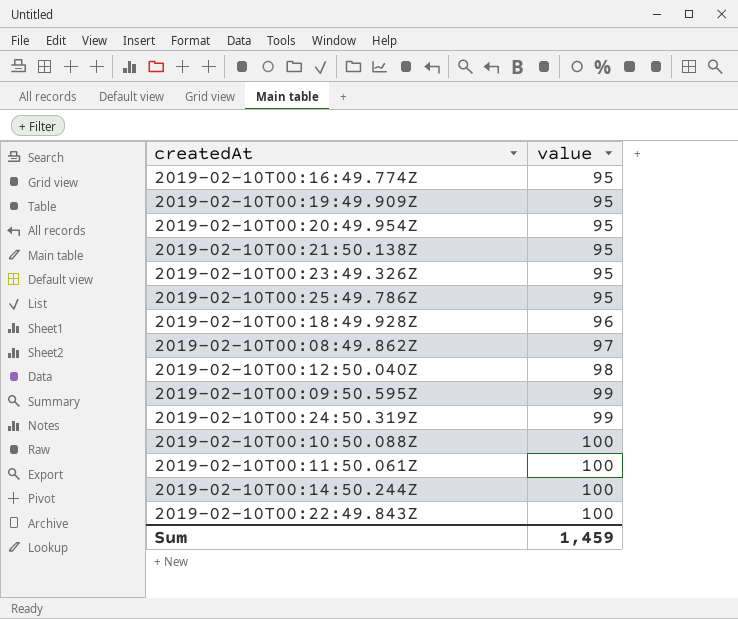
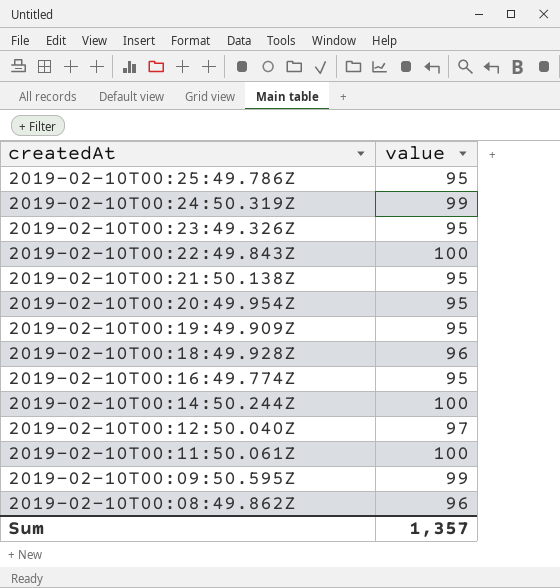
row order: value ascending -> createdAt descending
row 2019-02-10T00:10:50.088Z: 100 -> none
2019-02-10T00:12:50.040Z | value: 98 -> 97
2019-02-10T00:08:49.862Z | value: 97 -> 96
Sum | value: 1,459 -> 1,357

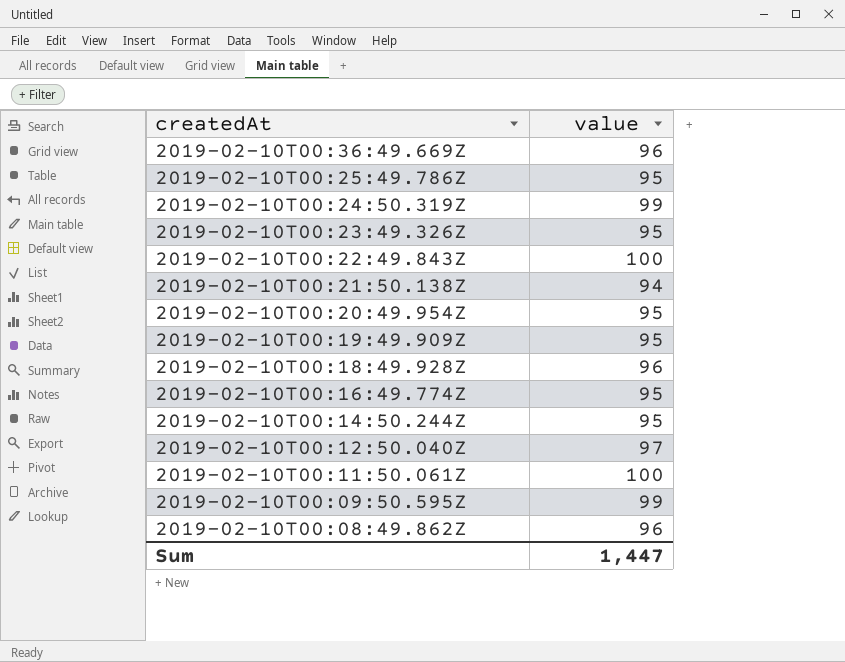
row 2019-02-10T00:36:49.669Z: none -> 96
2019-02-10T00:21:50.138Z | value: 95 -> 94
2019-02-10T00:14:50.244Z | value: 100 -> 95
Sum | value: 1,357 -> 1,447

